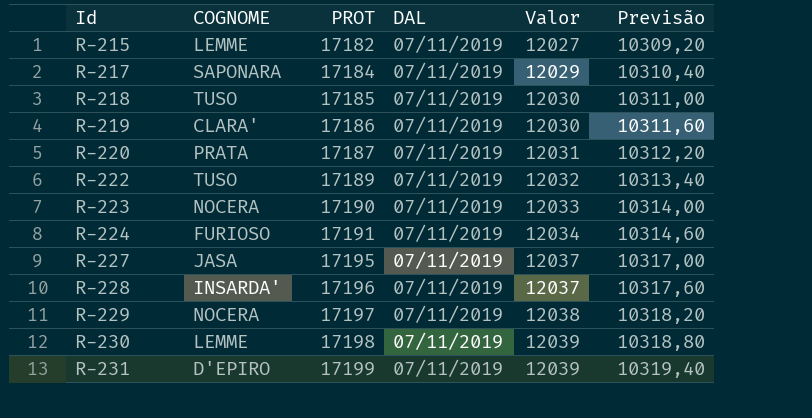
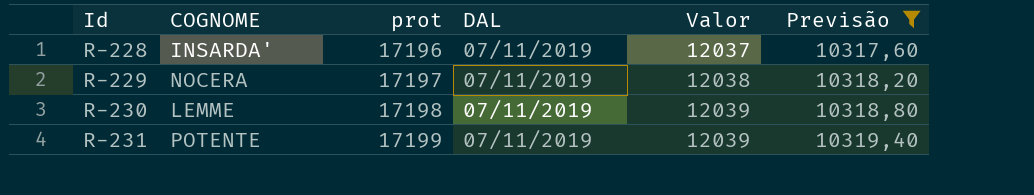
filter: none -> Previsão >= 10317,60
column name: PROT -> prot
R-231 | COGNOME: D'EPIRO -> POTENTE

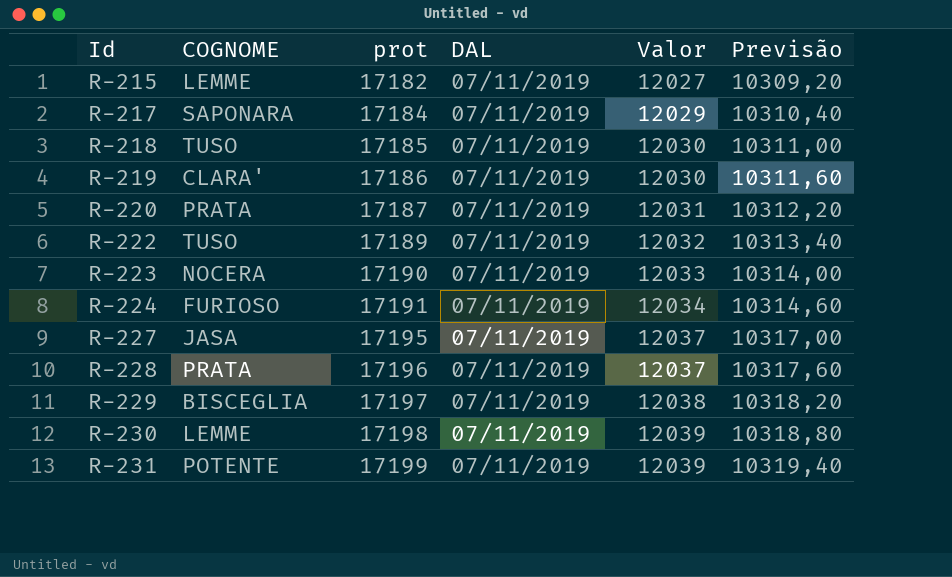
filter: Previsão >= 10317,60 -> none
R-228 | COGNOME: INSARDA' -> PRATA
R-229 | COGNOME: NOCERA -> BISCEGLIA

